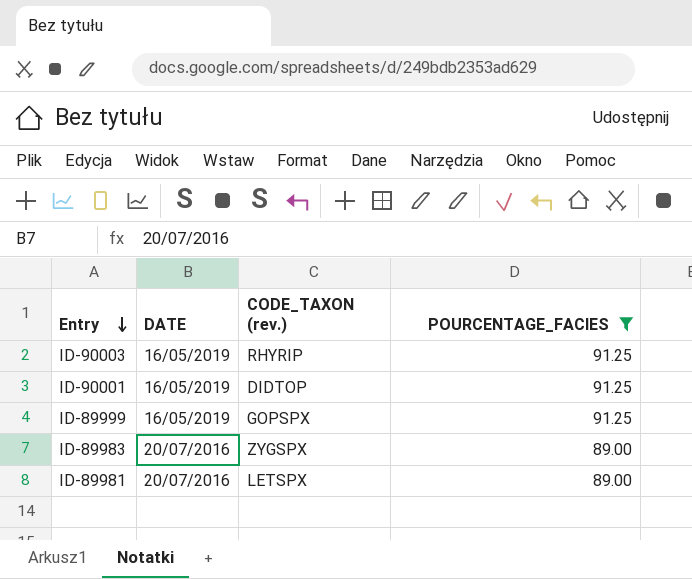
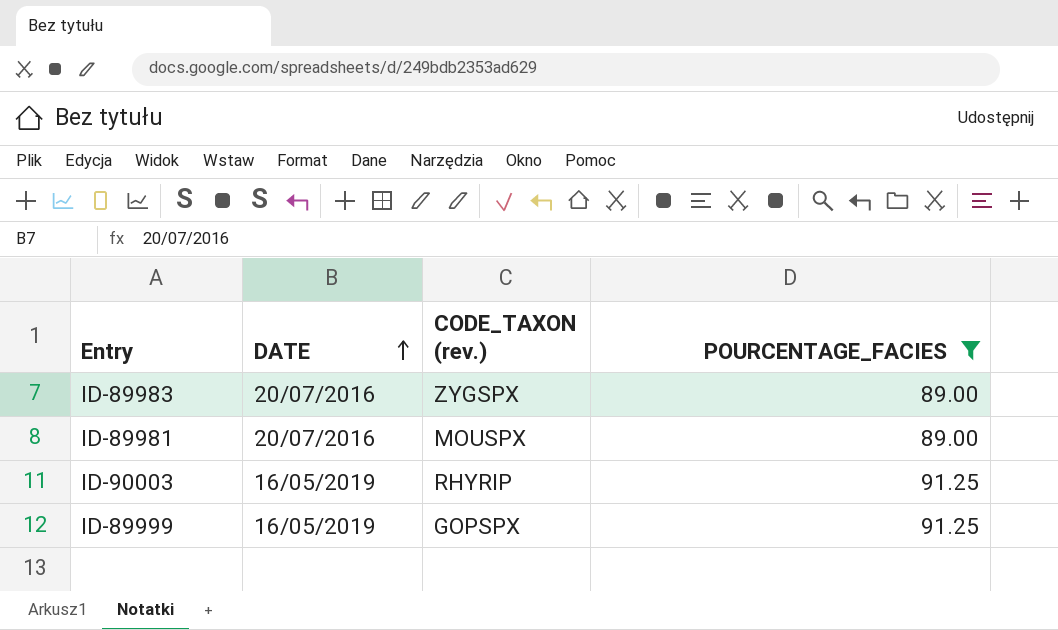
row order: Entry descending -> DATE ascending
row ID-90001: 16/05/2019 | DIDTOP | 91.25 -> none
ID-89981 | CODE_TAXON (rev.): LETSPX -> MOUSPX

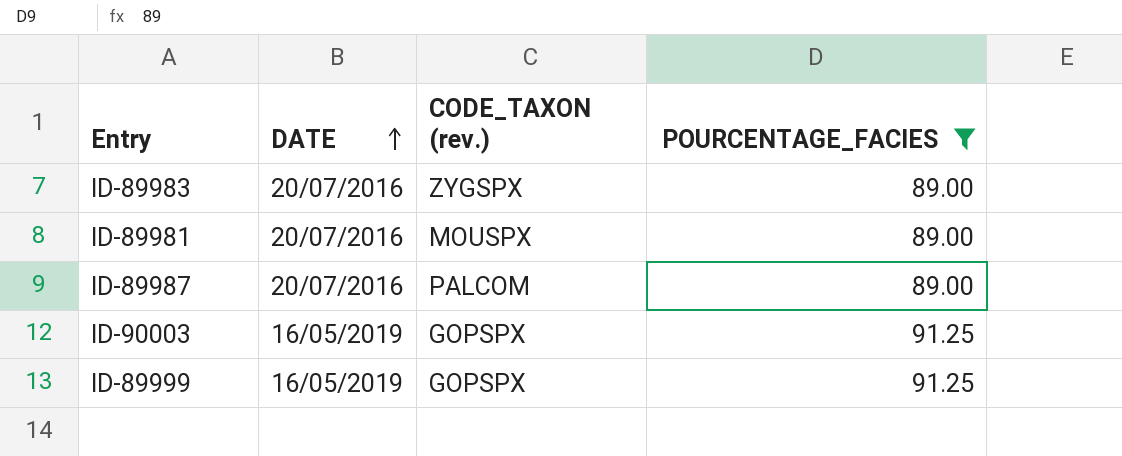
row ID-89987: none -> 20/07/2016 | PALCOM | 89.00
ID-90003 | CODE_TAXON (rev.): RHYRIP -> GOPSPX

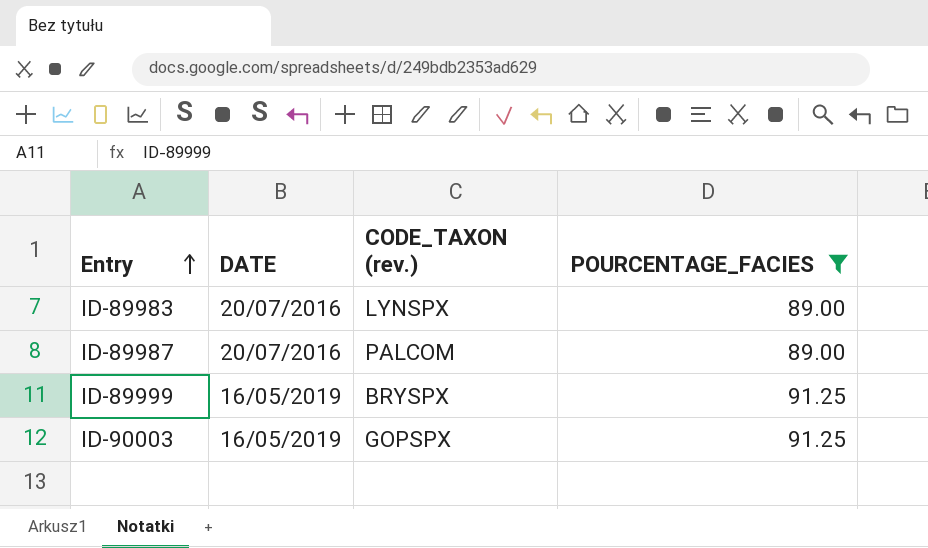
row order: DATE ascending -> Entry ascending
row ID-89981: 20/07/2016 | MOUSPX | 89.00 -> none
ID-89983 | CODE_TAXON (rev.): ZYGSPX -> LYNSPX
ID-89999 | CODE_TAXON (rev.): GOPSPX -> BRYSPX

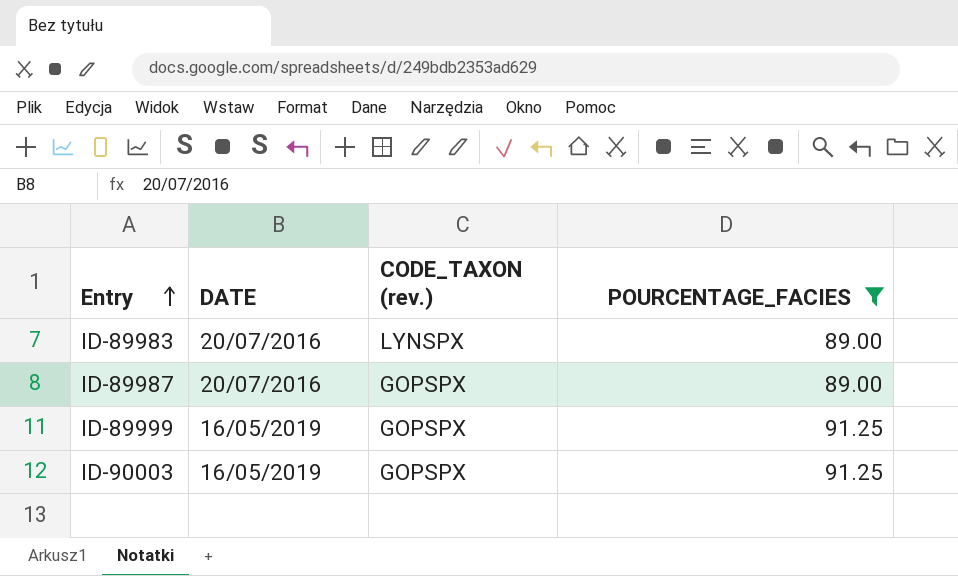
ID-89987 | CODE_TAXON (rev.): PALCOM -> GOPSPX
ID-89999 | CODE_TAXON (rev.): BRYSPX -> GOPSPX

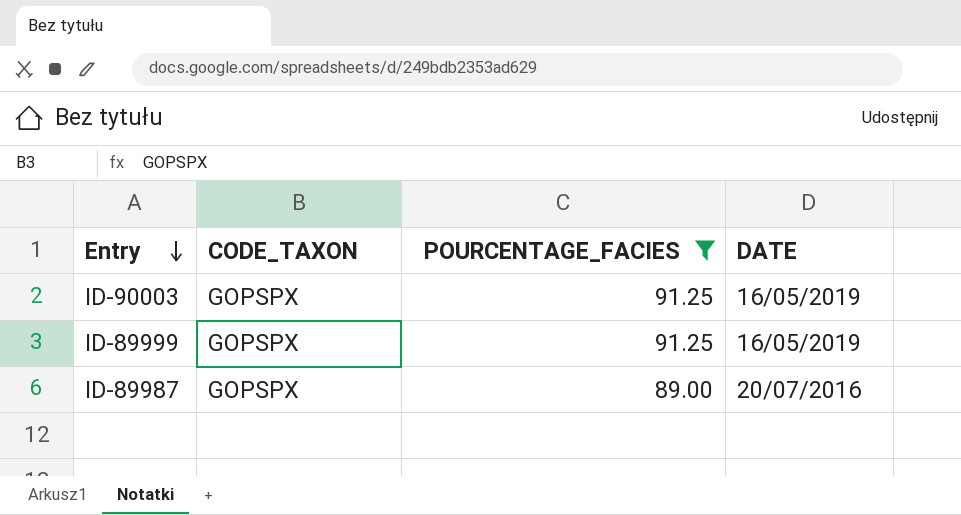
row order: Entry ascending -> Entry descending
column name: CODE_TAXON (rev.) -> CODE_TAXON
column DATE | position: 2 -> 4
row ID-89983: 20/07/2016 | LYNSPX | 89.00 -> none

